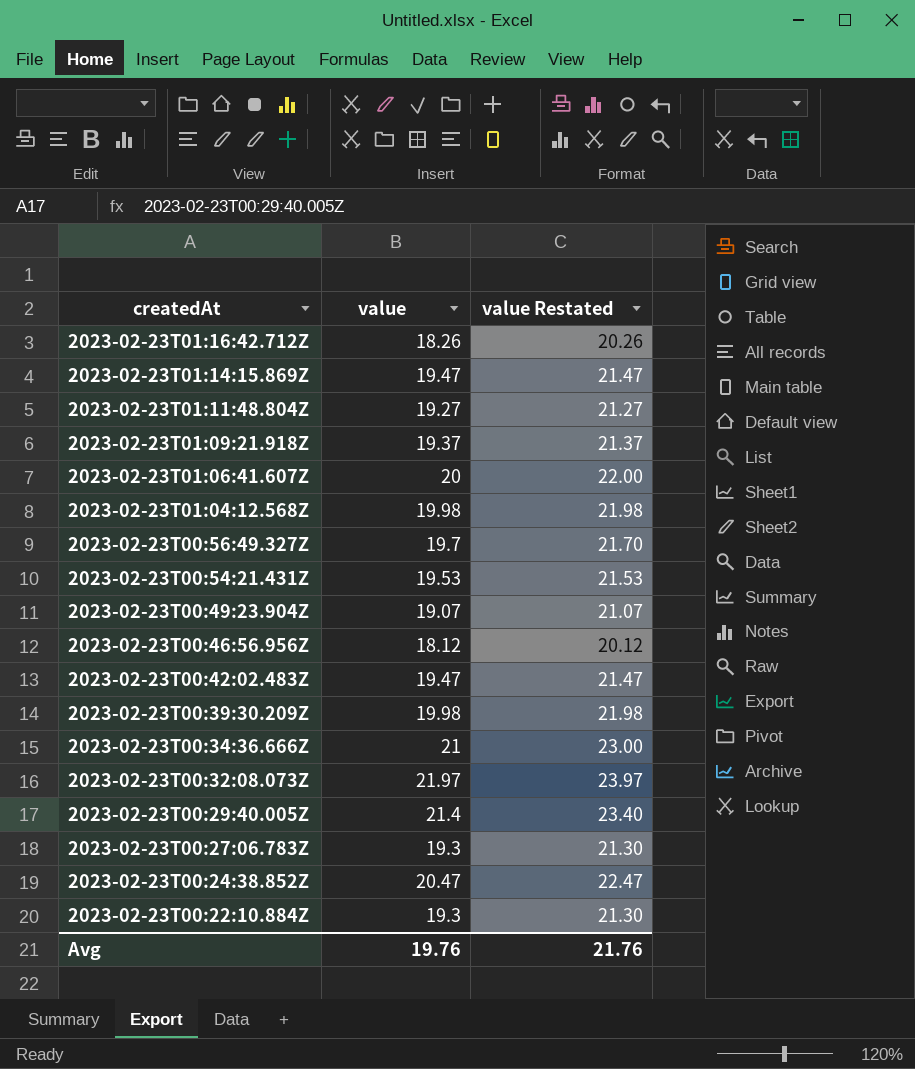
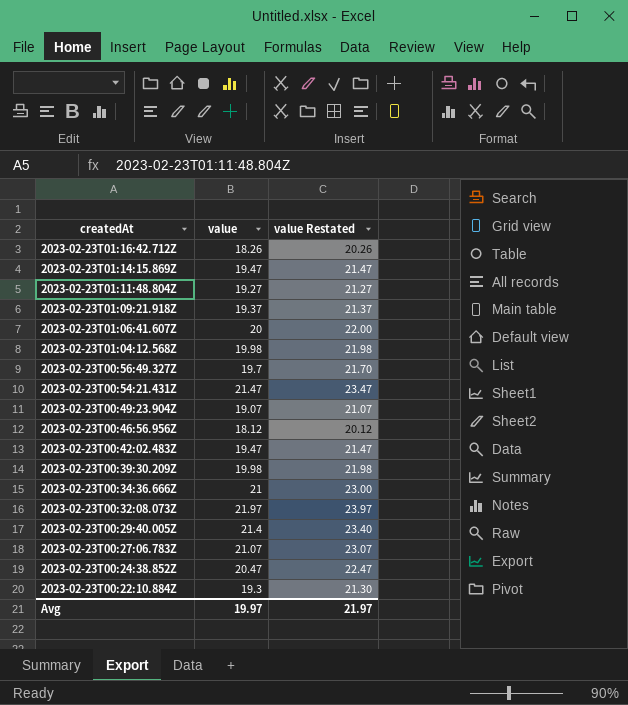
2023-02-23T00:54:21.431Z | value: 19.53 -> 21.47
2023-02-23T00:54:21.431Z | value Restated: 21.53 -> 23.47
2023-02-23T00:27:06.783Z | value: 19.3 -> 21.07
2023-02-23T00:27:06.783Z | value Restated: 21.30 -> 23.07
Avg | value: 19.76 -> 19.97
Avg | value Restated: 21.76 -> 21.97

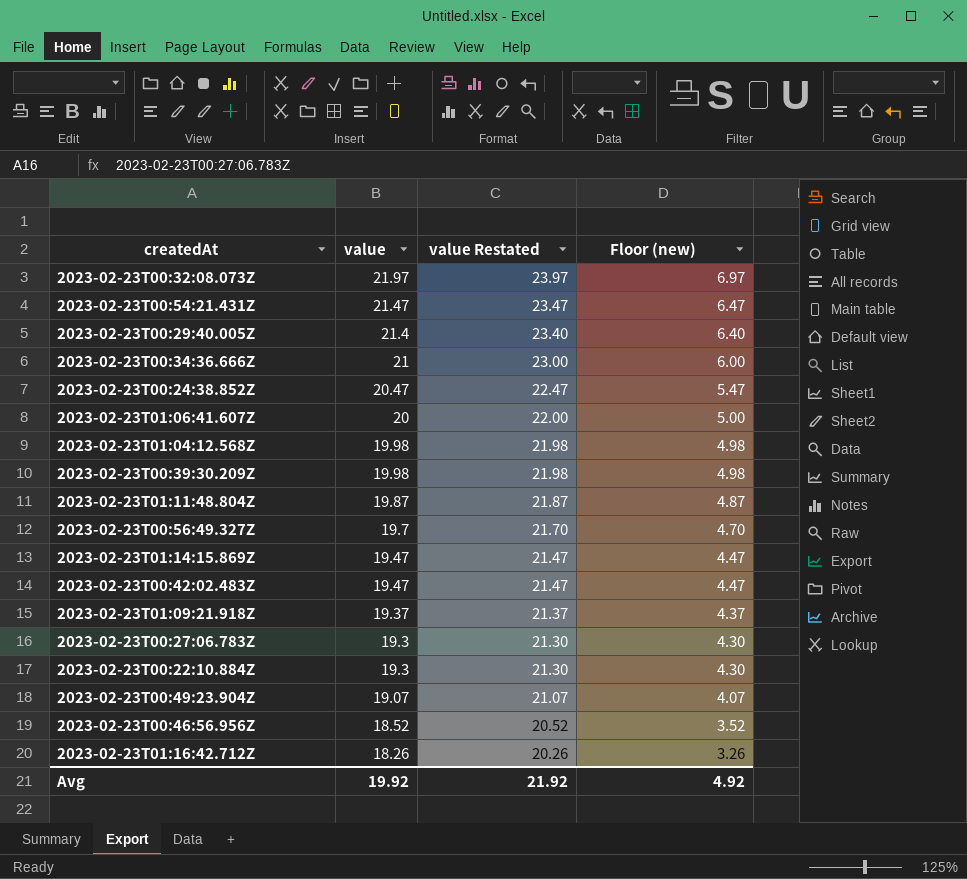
row order: createdAt descending -> value descending
column Floor (new) | formula: none -> [value] - 15
2023-02-23T01:11:48.804Z | value: 19.27 -> 19.87
2023-02-23T01:11:48.804Z | value Restated: 21.27 -> 21.87
2023-02-23T00:27:06.783Z | value: 21.07 -> 19.3
2023-02-23T00:27:06.783Z | value Restated: 23.07 -> 21.30
2023-02-23T00:46:56.956Z | value: 18.12 -> 18.52
2023-02-23T00:46:56.956Z | value Restated: 20.12 -> 20.52
Avg | value: 19.97 -> 19.92
Avg | value Restated: 21.97 -> 21.92

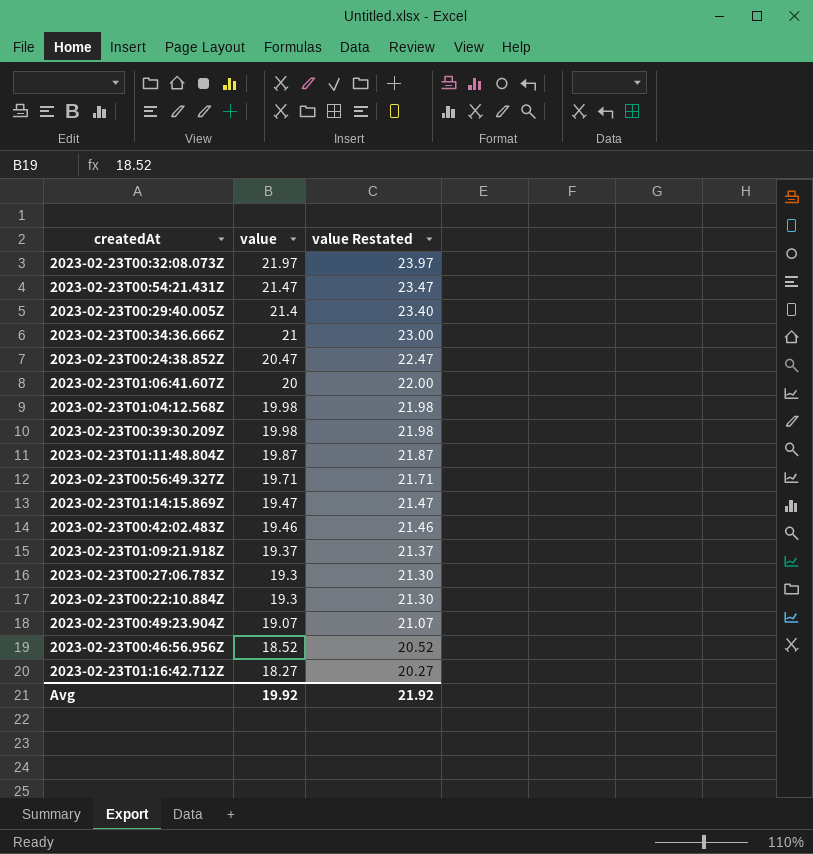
column Floor (new) | formula: [value] - 15 -> none
2023-02-23T00:56:49.327Z | value: 19.7 -> 19.71
2023-02-23T00:56:49.327Z | value Restated: 21.70 -> 21.71
2023-02-23T00:42:02.483Z | value: 19.47 -> 19.46
2023-02-23T00:42:02.483Z | value Restated: 21.47 -> 21.46
2023-02-23T01:16:42.712Z | value: 18.26 -> 18.27
2023-02-23T01:16:42.712Z | value Restated: 20.26 -> 20.27

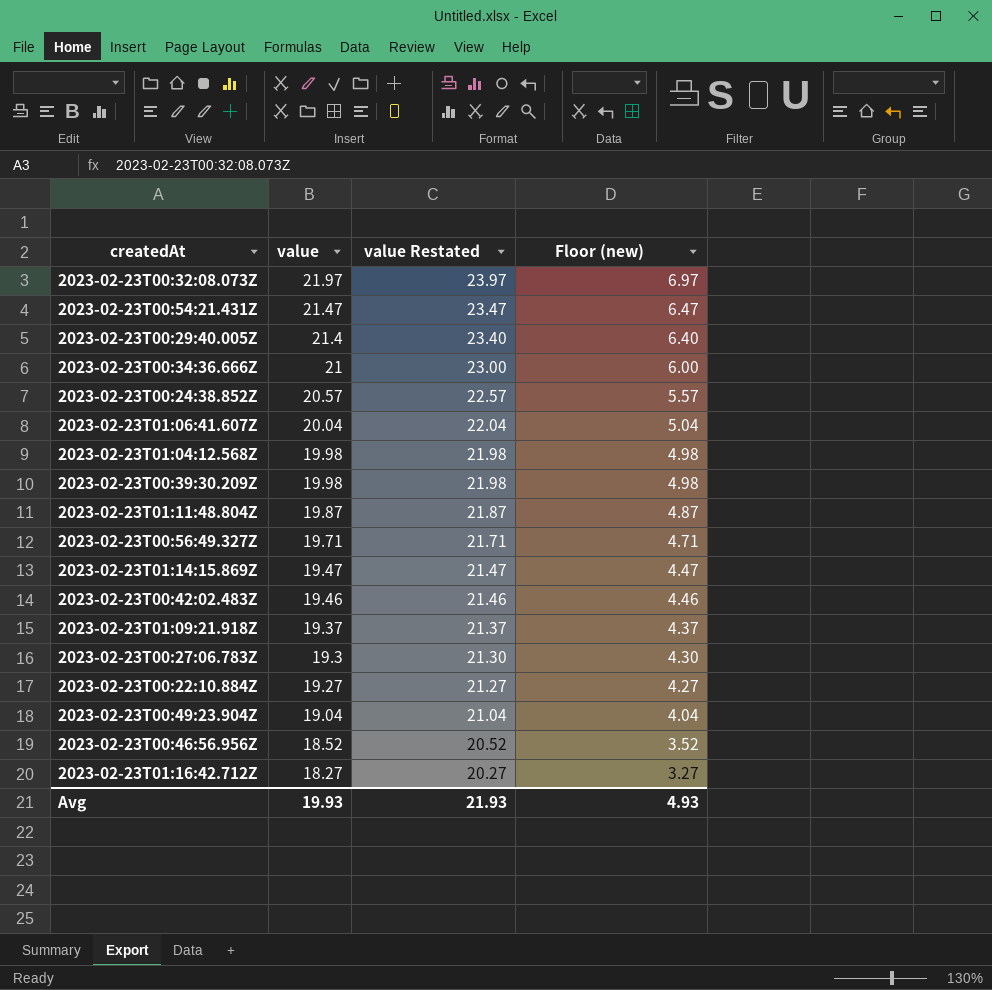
column Floor (new) | formula: none -> [value] - 15
2023-02-23T00:24:38.852Z | value: 20.47 -> 20.57
2023-02-23T00:24:38.852Z | value Restated: 22.47 -> 22.57
2023-02-23T01:06:41.607Z | value: 20 -> 20.04
2023-02-23T01:06:41.607Z | value Restated: 22.00 -> 22.04
2023-02-23T00:22:10.884Z | value: 19.3 -> 19.27
2023-02-23T00:22:10.884Z | value Restated: 21.30 -> 21.27
2023-02-23T00:49:23.904Z | value: 19.07 -> 19.04
2023-02-23T00:49:23.904Z | value Restated: 21.07 -> 21.04
Avg | value: 19.92 -> 19.93
Avg | value Restated: 21.92 -> 21.93

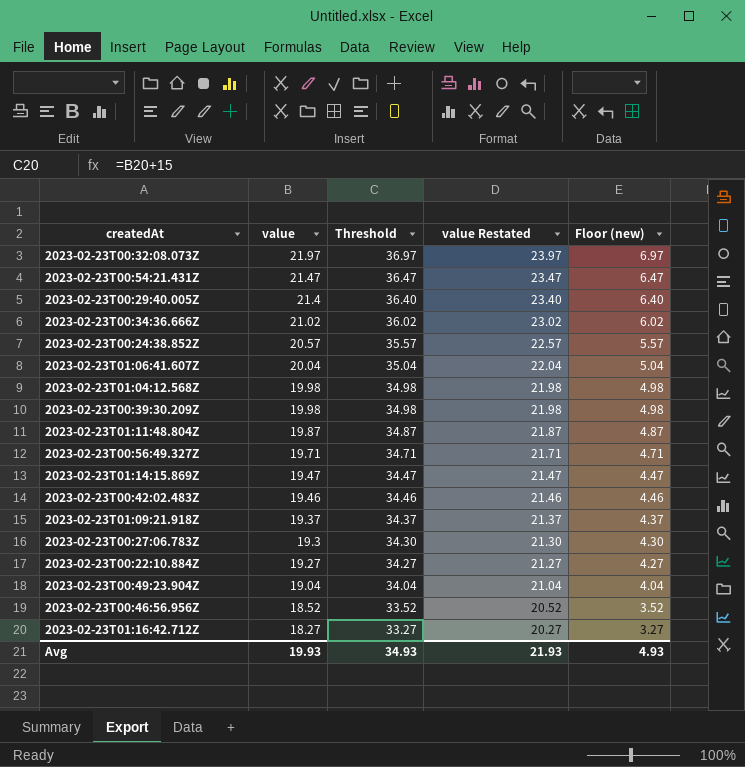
column Threshold | formula: none -> [value] + 15
2023-02-23T00:34:36.666Z | value: 21 -> 21.02
2023-02-23T00:34:36.666Z | value Restated: 23.00 -> 23.02
2023-02-23T00:34:36.666Z | Floor (new): 6.00 -> 6.02

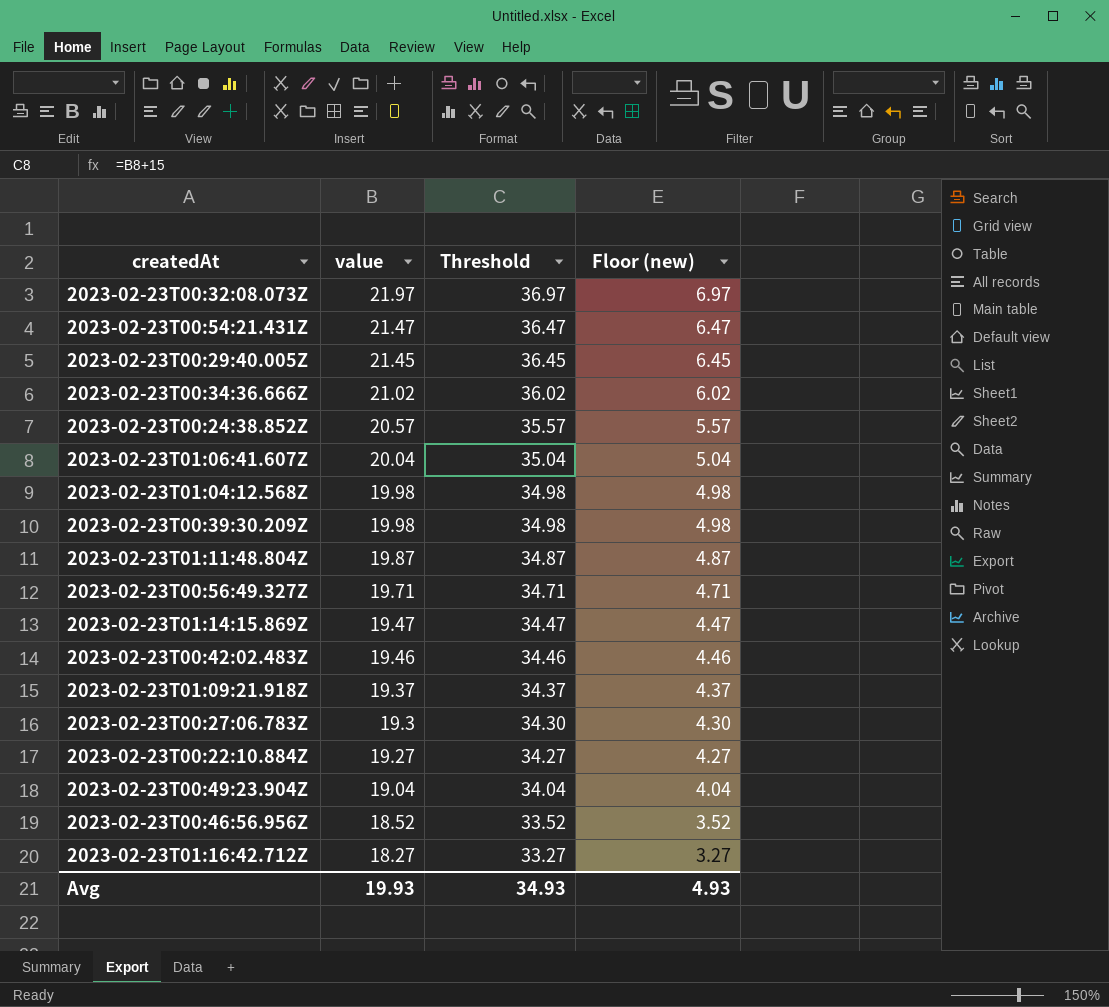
column value Restated | formula: [value] + 2 -> none
2023-02-23T00:29:40.005Z | value: 21.4 -> 21.45
2023-02-23T00:29:40.005Z | Threshold: 36.40 -> 36.45
2023-02-23T00:29:40.005Z | Floor (new): 6.40 -> 6.45

